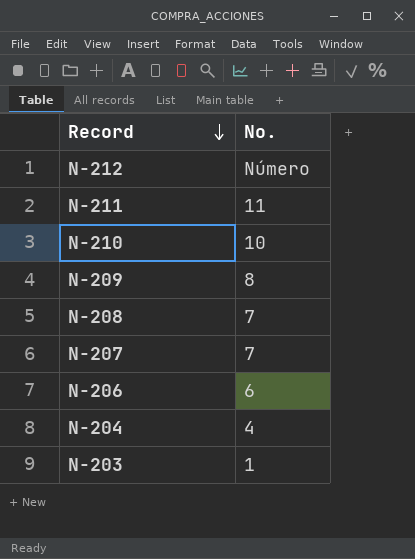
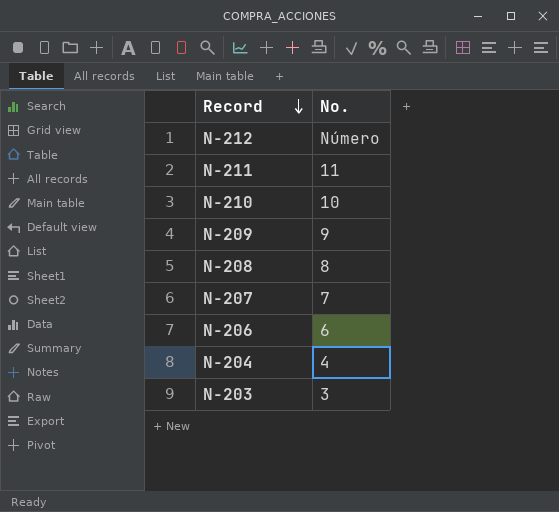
N-209 | No.: 8 -> 9
N-208 | No.: 7 -> 8
N-203 | No.: 1 -> 3

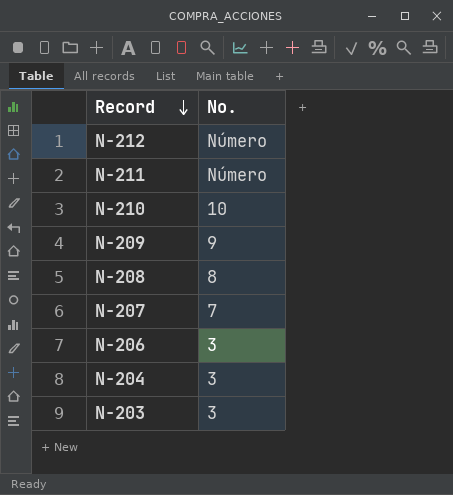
N-211 | No.: 11 -> Número
N-206 | No.: 6 -> 3
N-204 | No.: 4 -> 3

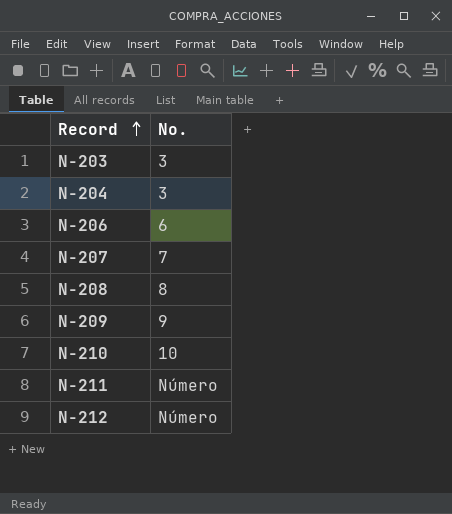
row order: Record descending -> Record ascending
N-206 | No.: 3 -> 6

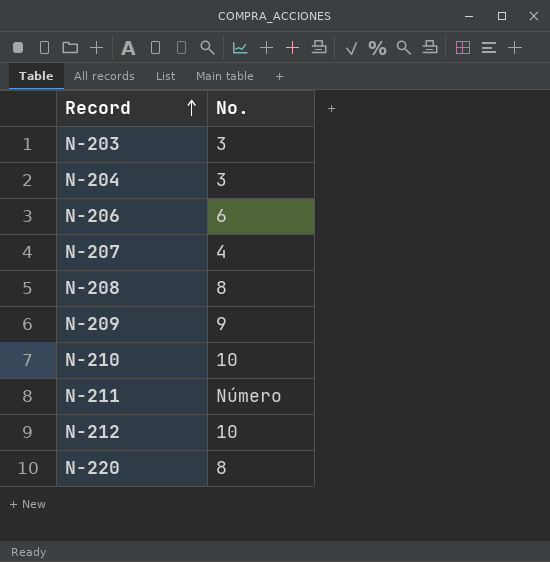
N-207 | No.: 7 -> 4
N-212 | No.: Número -> 10
row N-220: none -> 8

